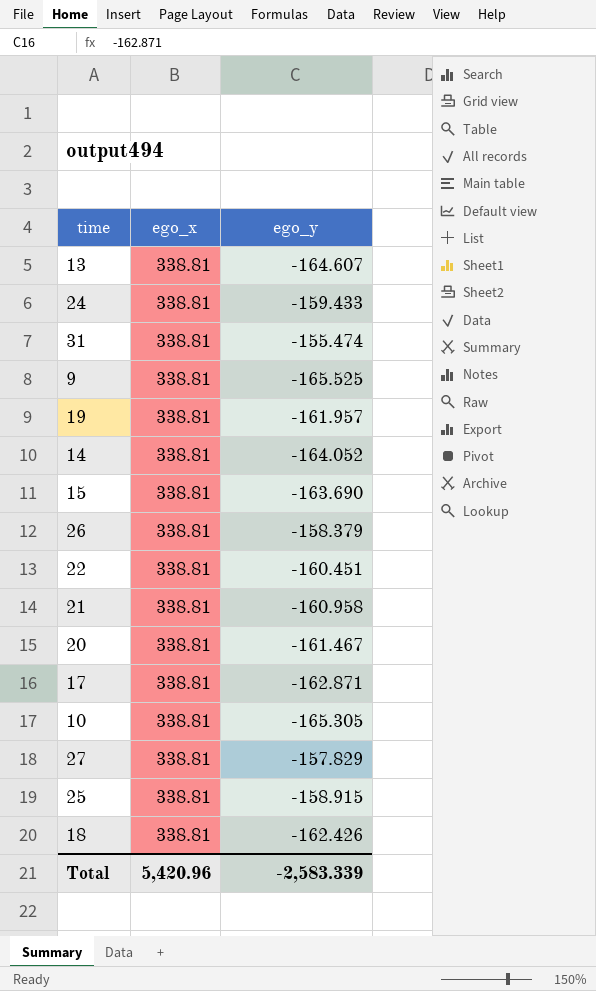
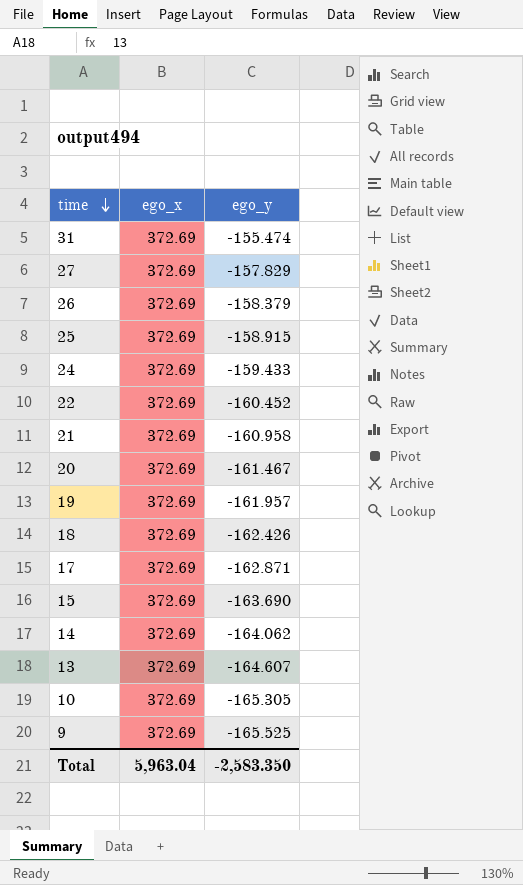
row order: none -> time descending
31 | ego_x: 338.81 -> 372.69
27 | ego_x: 338.81 -> 372.69
26 | ego_x: 338.81 -> 372.69
25 | ego_x: 338.81 -> 372.69
24 | ego_x: 338.81 -> 372.69
22 | ego_x: 338.81 -> 372.69
22 | ego_y: -160.451 -> -160.452
21 | ego_x: 338.81 -> 372.69
20 | ego_x: 338.81 -> 372.69
19 | ego_x: 338.81 -> 372.69
18 | ego_x: 338.81 -> 372.69
17 | ego_x: 338.81 -> 372.69
15 | ego_x: 338.81 -> 372.69
14 | ego_x: 338.81 -> 372.69
14 | ego_y: -164.052 -> -164.062
13 | ego_x: 338.81 -> 372.69
10 | ego_x: 338.81 -> 372.69
9 | ego_x: 338.81 -> 372.69
Total | ego_x: 5,420.96 -> 5,963.04
Total | ego_y: -2,583.339 -> -2,583.350

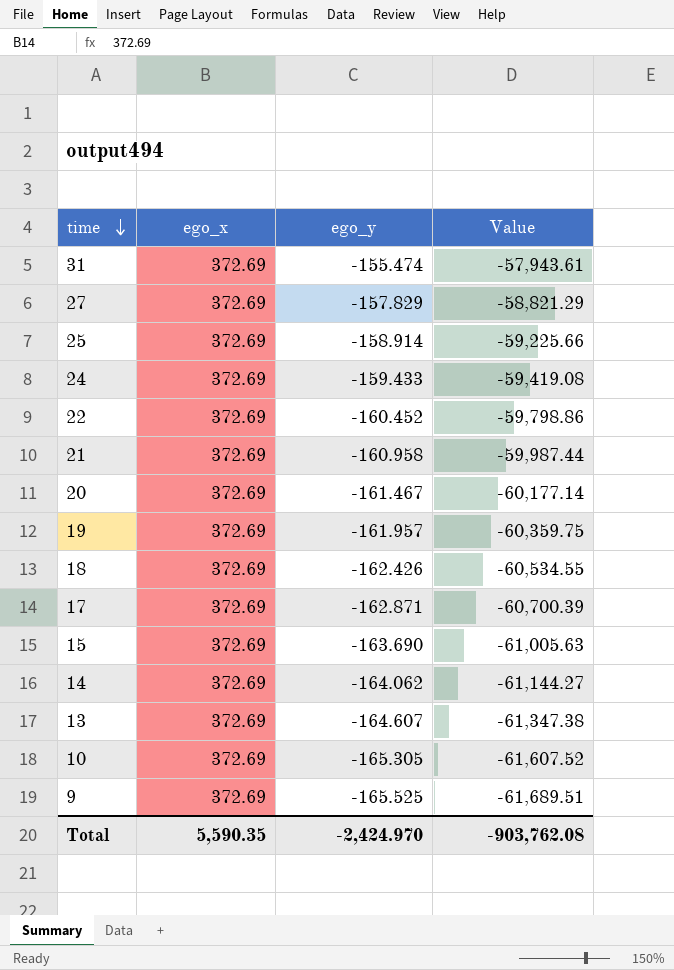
column Value | formula: none -> [ego_x] * [ego_y]
row 26: 372.69 | -158.379 -> none
25 | ego_y: -158.915 -> -158.914
Total | ego_x: 5,963.04 -> 5,590.35
Total | ego_y: -2,583.350 -> -2,424.970

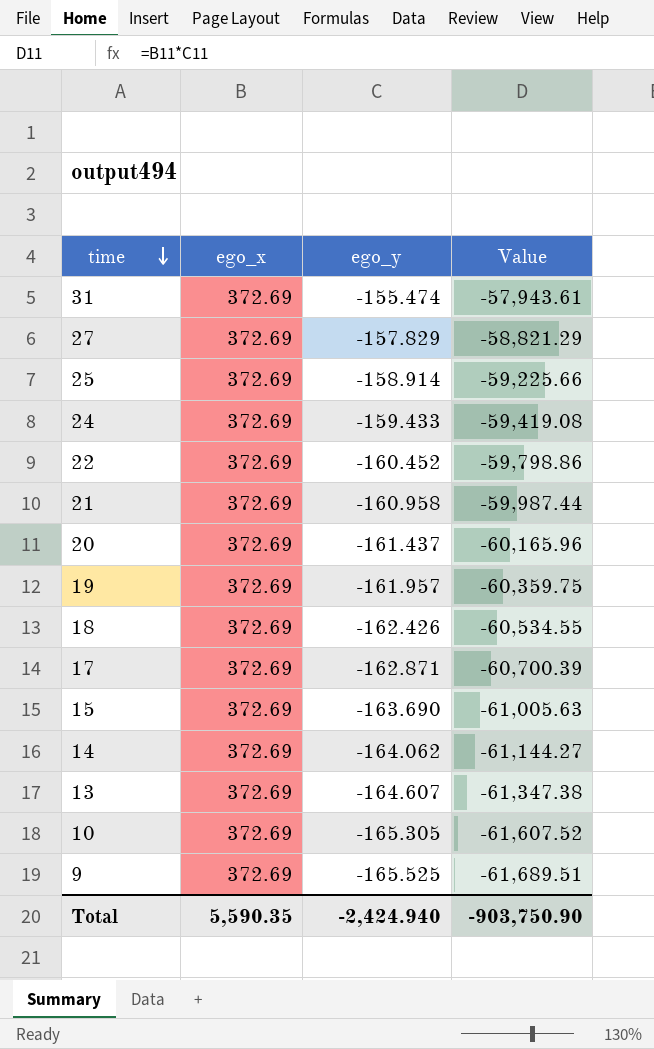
20 | ego_y: -161.467 -> -161.437
20 | Value: -60,177.14 -> -60,165.96
Total | ego_y: -2,424.970 -> -2,424.940
Total | Value: -903,762.08 -> -903,750.90

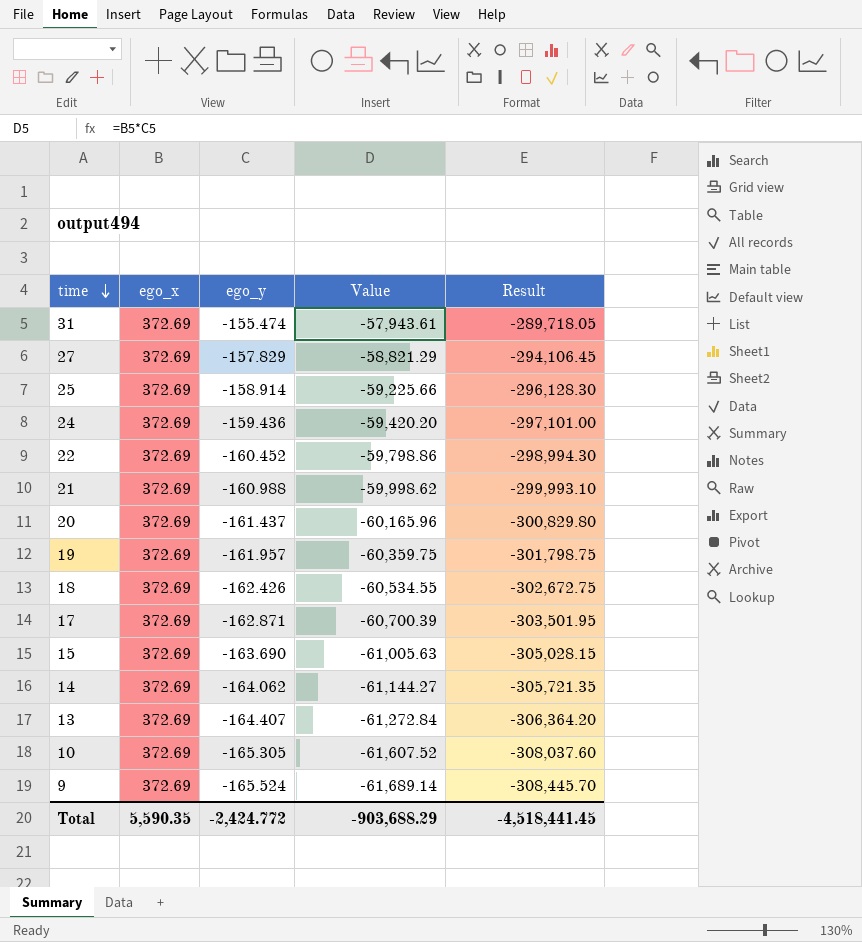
column Result | formula: none -> [Value] * 5
24 | ego_y: -159.433 -> -159.436
24 | Value: -59,419.08 -> -59,420.20
21 | ego_y: -160.958 -> -160.988
21 | Value: -59,987.44 -> -59,998.62
13 | ego_y: -164.607 -> -164.407
13 | Value: -61,347.38 -> -61,272.84
9 | ego_y: -165.525 -> -165.524
9 | Value: -61,689.51 -> -61,689.14
Total | ego_y: -2,424.940 -> -2,424.772
Total | Value: -903,750.90 -> -903,688.29

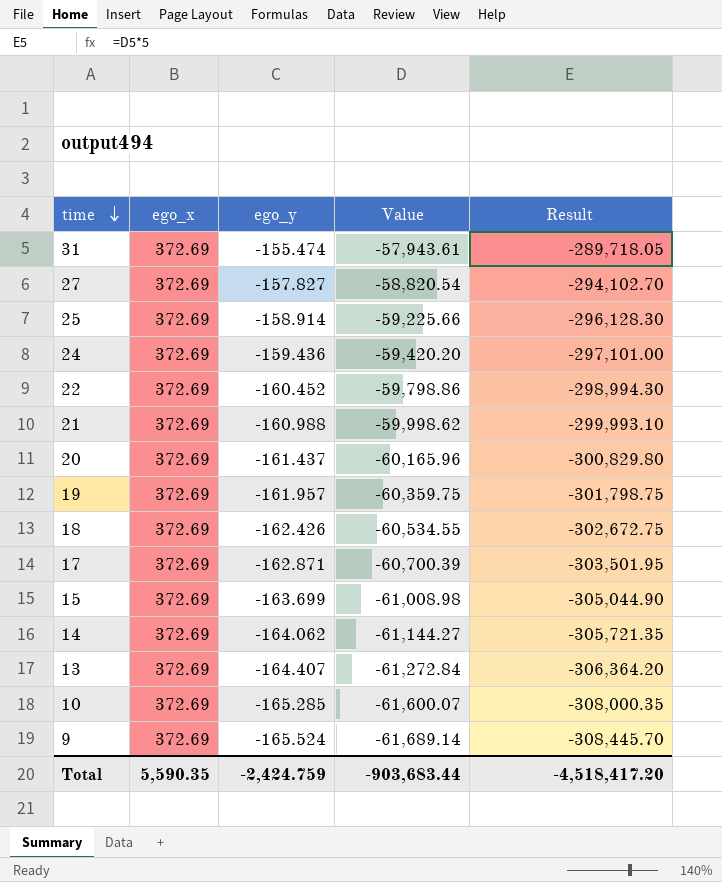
27 | ego_y: -157.829 -> -157.827
27 | Value: -58,821.29 -> -58,820.54
27 | Result: -294,106.45 -> -294,102.70
15 | ego_y: -163.690 -> -163.699
15 | Value: -61,005.63 -> -61,008.98
15 | Result: -305,028.15 -> -305,044.90
10 | ego_y: -165.305 -> -165.285
10 | Value: -61,607.52 -> -61,600.07
10 | Result: -308,037.60 -> -308,000.35
Total | ego_y: -2,424.772 -> -2,424.759
Total | Value: -903,688.29 -> -903,683.44
Total | Result: -4,518,441.45 -> -4,518,417.20

